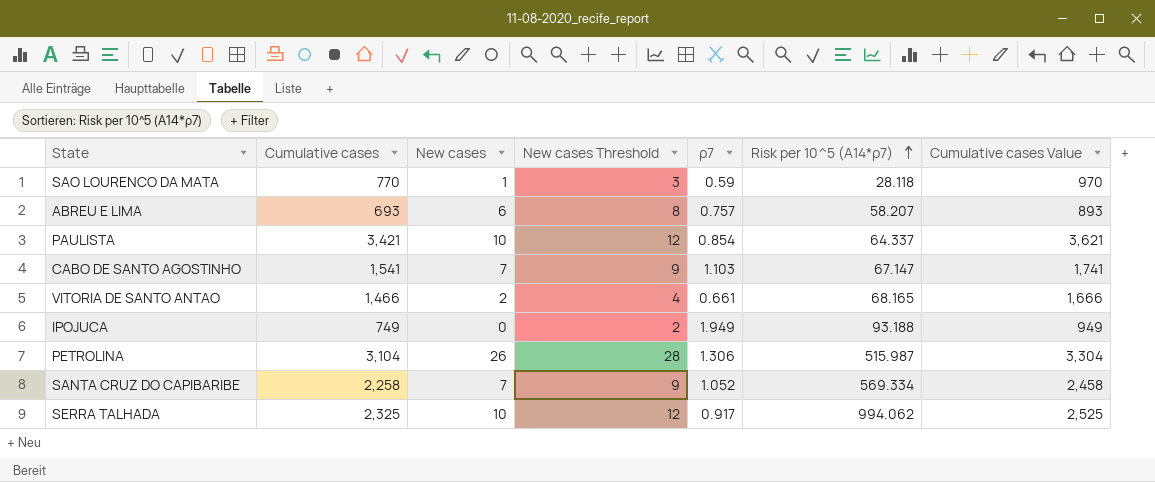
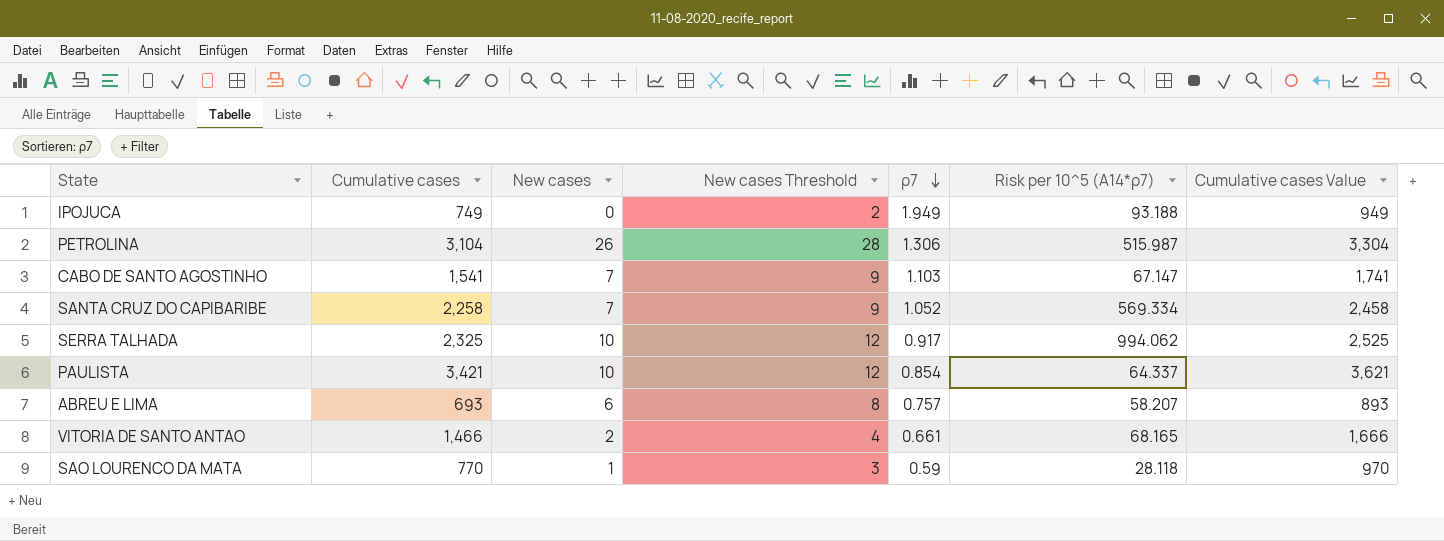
row order: Risk per 10^5 (A14*ρ7) ascending -> ρ7 descending

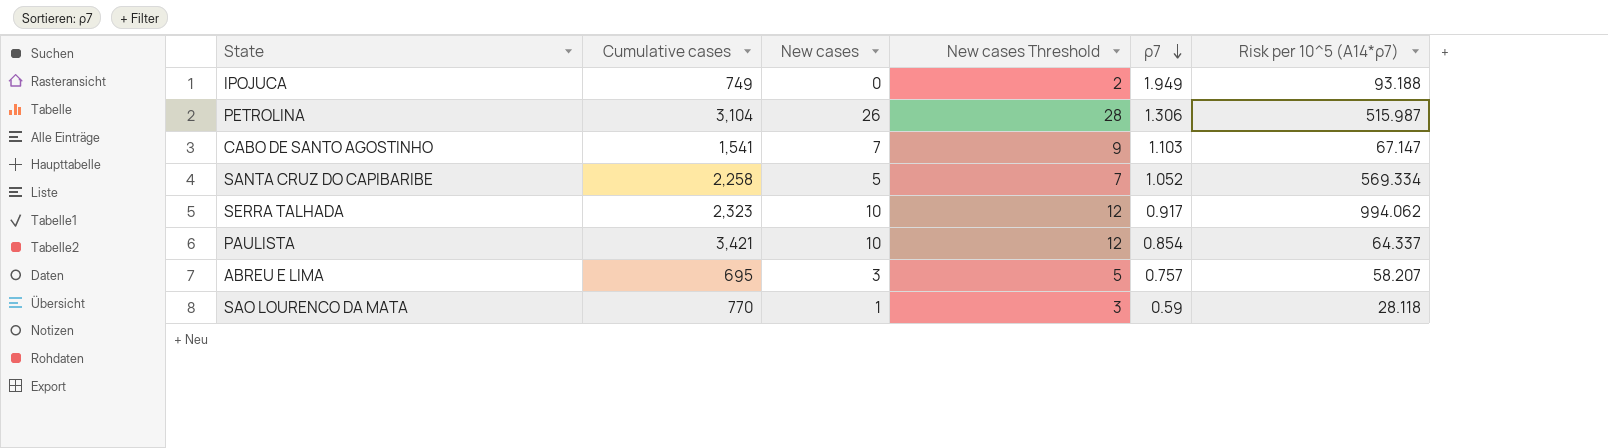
column Cumulative cases Value | formula: [Cumulative cases] + 200 -> none
row VITORIA DE SANTO ANTAO: 1,466 | 2 | 4 | 0.661 | 68.165 | 1,666 -> none
SANTA CRUZ DO CAPIBARIBE | New cases: 7 -> 5
SANTA CRUZ DO CAPIBARIBE | New cases Threshold: 9 -> 7
SERRA TALHADA | Cumulative cases: 2,325 -> 2,323
ABREU E LIMA | Cumulative cases: 693 -> 695
ABREU E LIMA | New cases: 6 -> 3
ABREU E LIMA | New cases Threshold: 8 -> 5

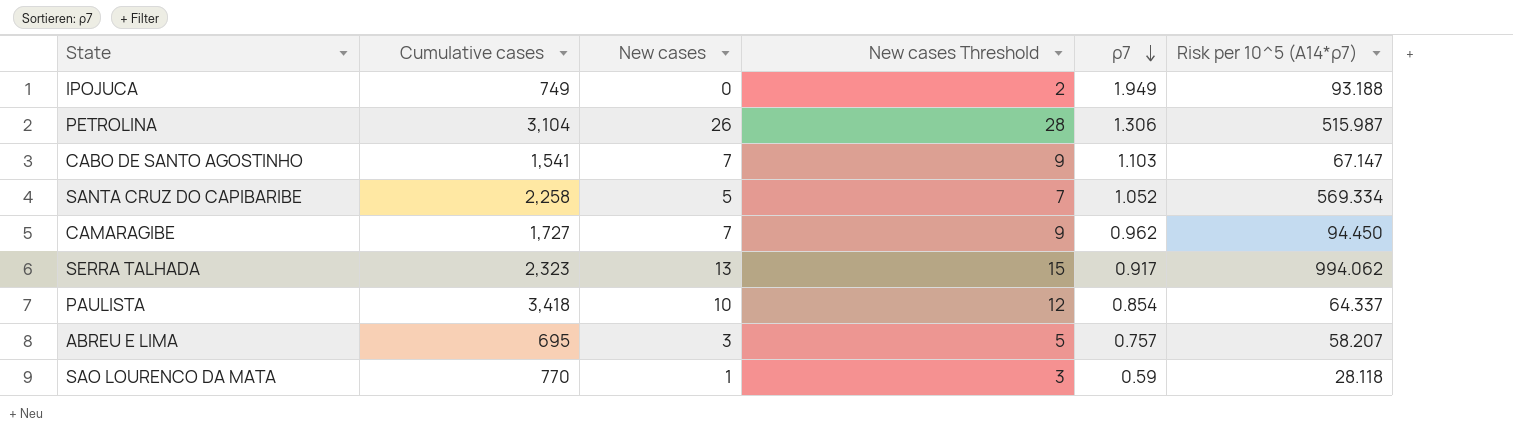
row CAMARAGIBE: none -> 1,727 | 7 | 9 | 0.962 | 94.450
SERRA TALHADA | New cases: 10 -> 13
SERRA TALHADA | New cases Threshold: 12 -> 15
PAULISTA | Cumulative cases: 3,421 -> 3,418

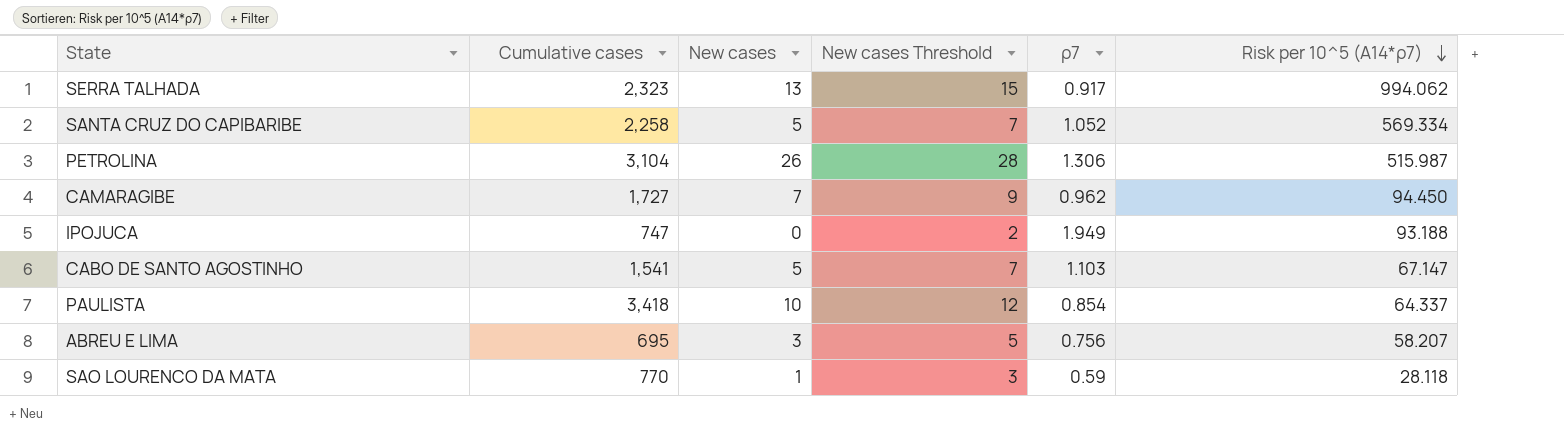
row order: ρ7 descending -> Risk per 10^5 (A14*ρ7) descending
IPOJUCA | Cumulative cases: 749 -> 747
CABO DE SANTO AGOSTINHO | New cases: 7 -> 5
CABO DE SANTO AGOSTINHO | New cases Threshold: 9 -> 7
ABREU E LIMA | ρ7: 0.757 -> 0.756

